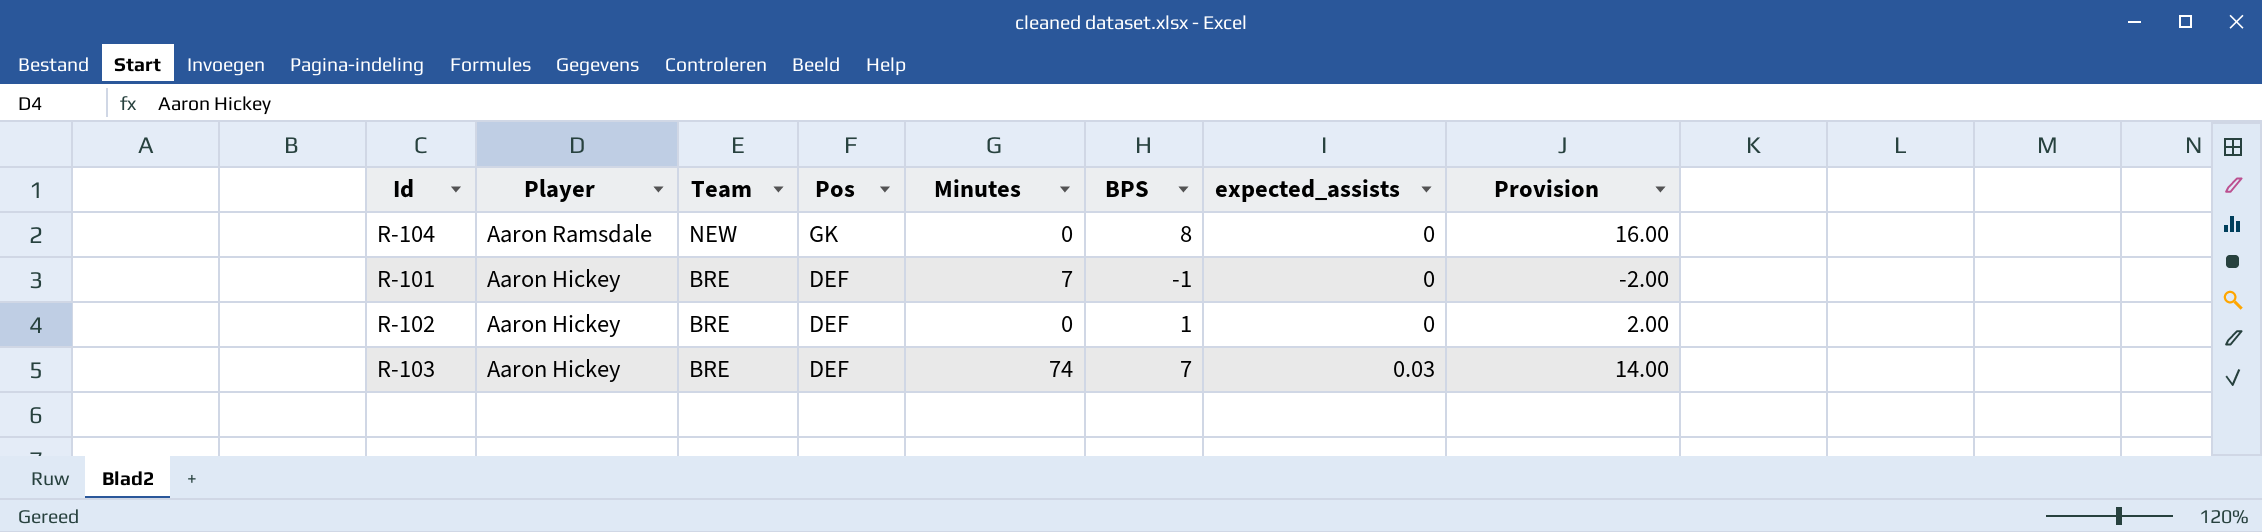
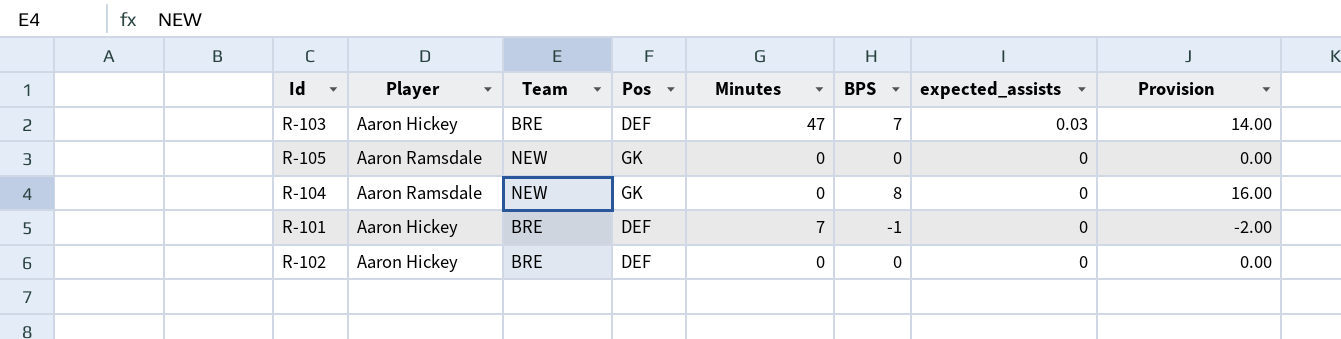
row order: Player descending -> expected_assists descending
R-103 | Minutes: 74 -> 47
row R-105: none -> Aaron Ramsdale | NEW | GK | 0 | 0 | 0 | 0.00
R-102 | BPS: 1 -> 0
R-102 | Provision: 2.00 -> 0.00

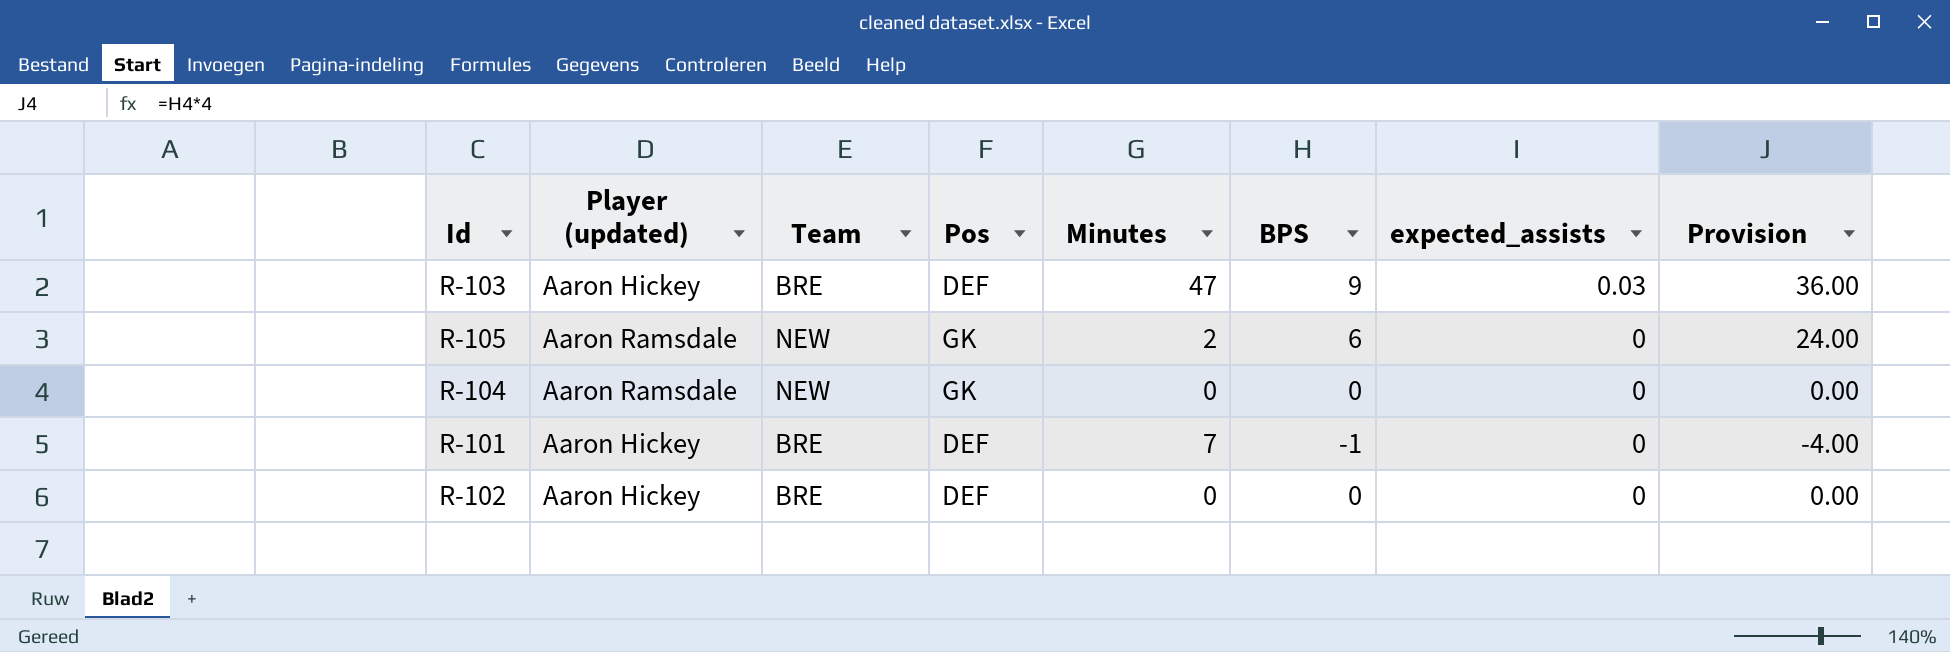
column name: Player -> Player (updated)
column Provision | formula: [BPS] * 2 -> [BPS] * 4
R-103 | BPS: 7 -> 9
R-105 | Minutes: 0 -> 2
R-105 | BPS: 0 -> 6
R-104 | BPS: 8 -> 0

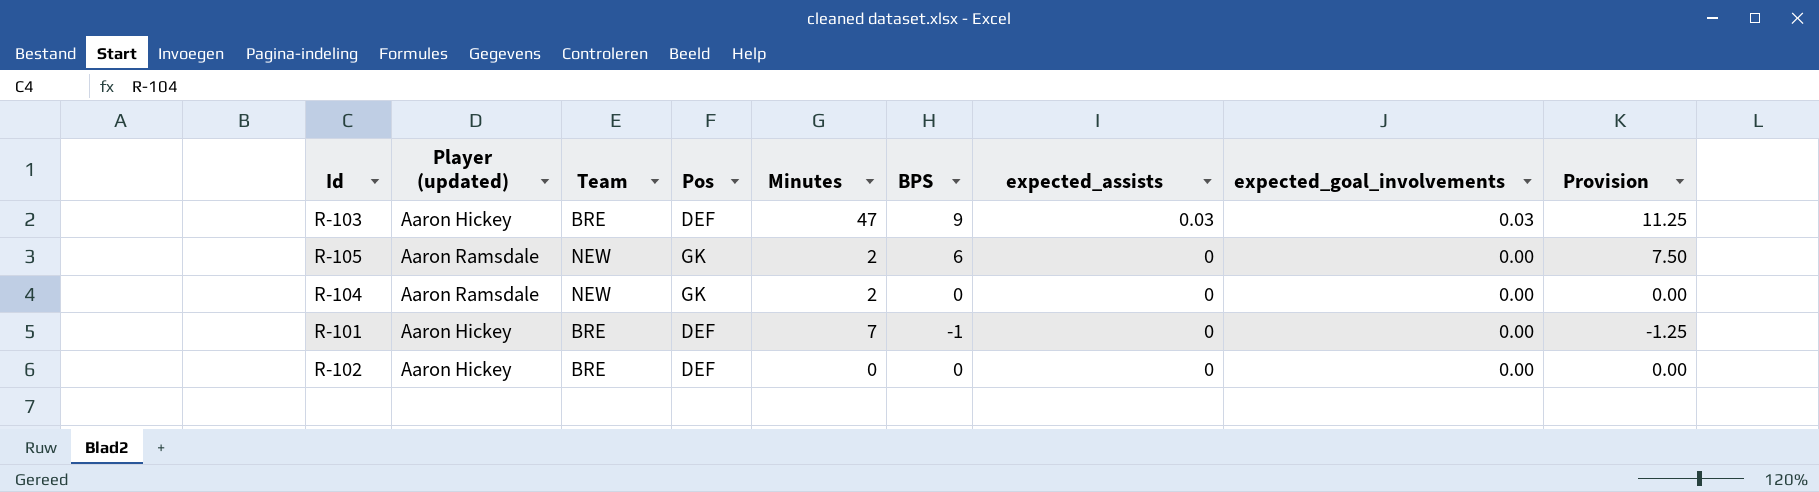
column expected_goal_involvements | position: none -> 8
column Provision | formula: [BPS] * 4 -> [BPS] * 1.25
R-104 | Minutes: 0 -> 2

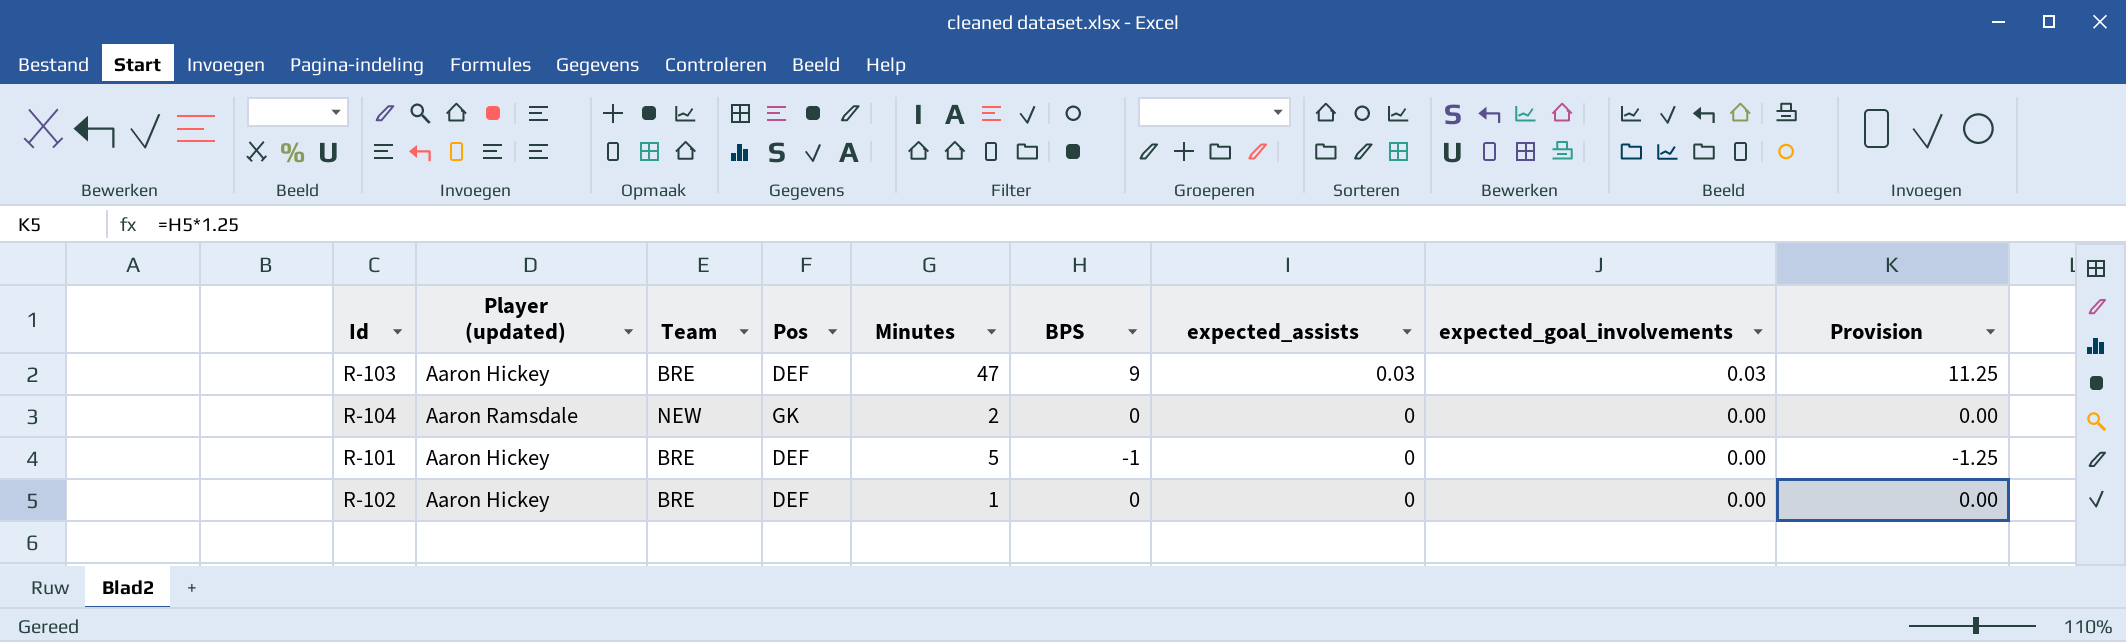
row R-105: Aaron Ramsdale | NEW | GK | 2 | 6 | 0 | 0.00 | 7.50 -> none
R-101 | Minutes: 7 -> 5
R-102 | Minutes: 0 -> 1

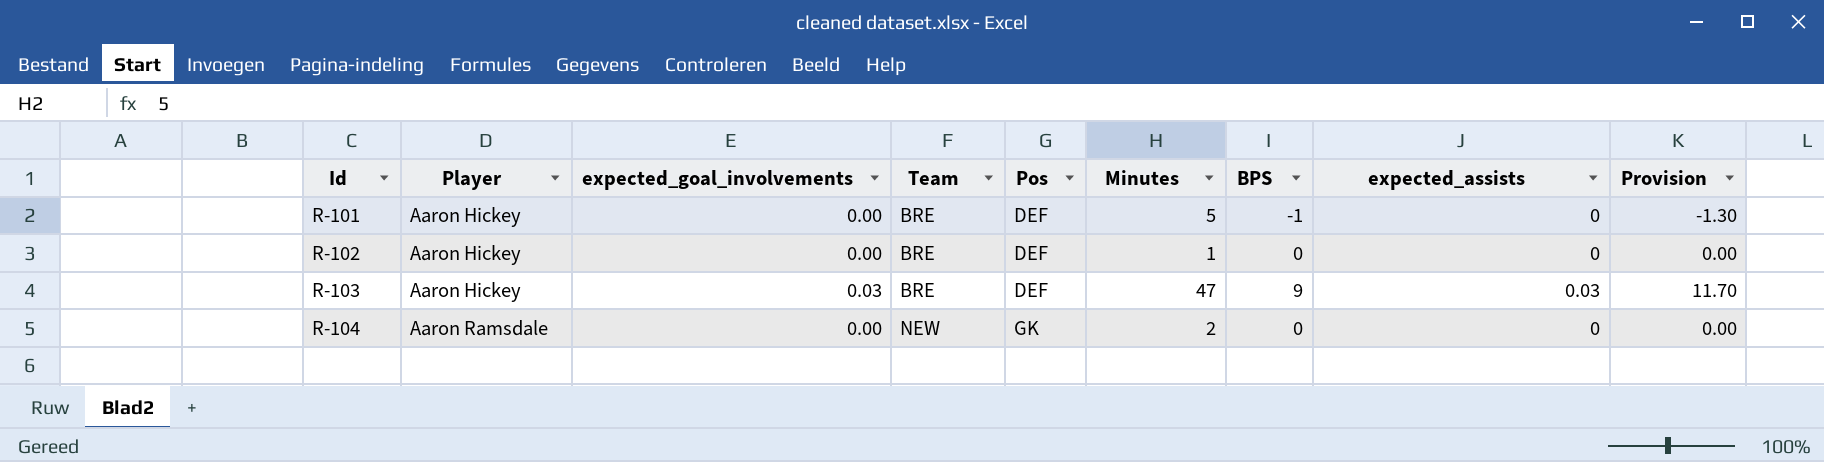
row order: expected_assists descending -> Id ascending
column name: Player (updated) -> Player
column expected_goal_involvements | position: 8 -> 3
column Provision | formula: [BPS] * 1.25 -> [BPS] * 1.3

